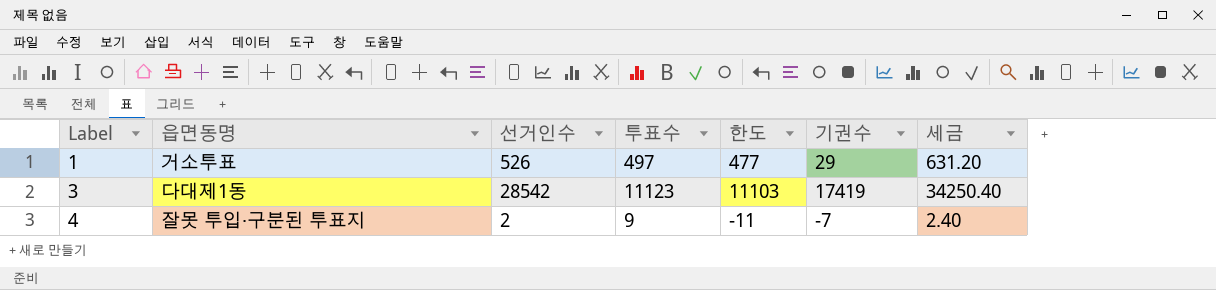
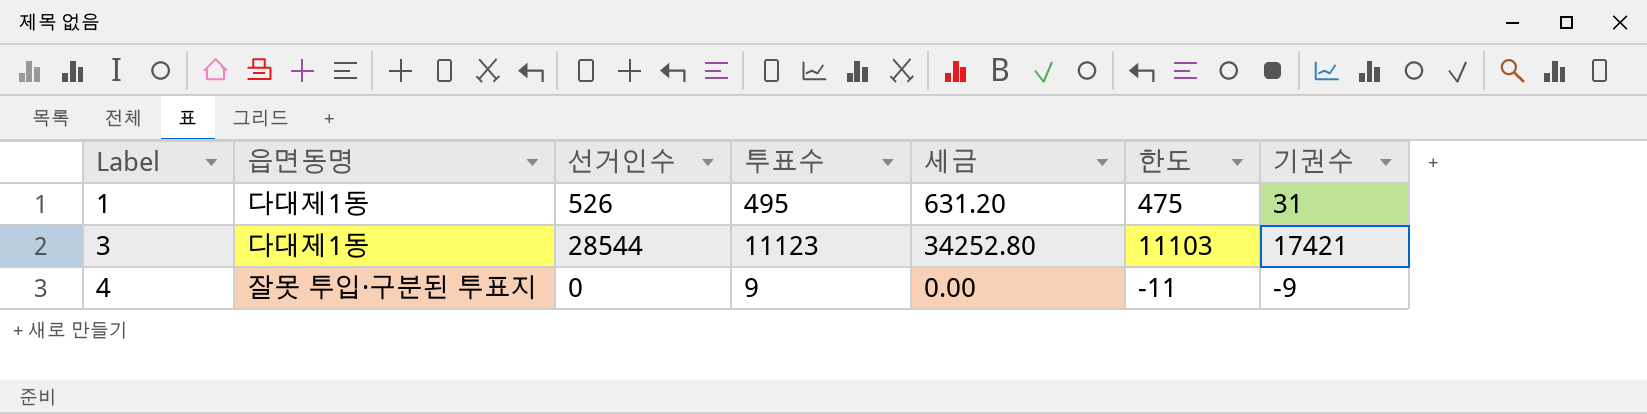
column 세금 | position: 7 -> 5
1 | 읍면동명: 거소투표 -> 다대제1동
1 | 투표수: 497 -> 495
1 | 한도: 477 -> 475
1 | 기권수: 29 -> 31
3 | 선거인수: 28542 -> 28544
3 | 세금: 34250.40 -> 34252.80
3 | 기권수: 17419 -> 17421
4 | 선거인수: 2 -> 0
4 | 세금: 2.40 -> 0.00
4 | 기권수: -7 -> -9

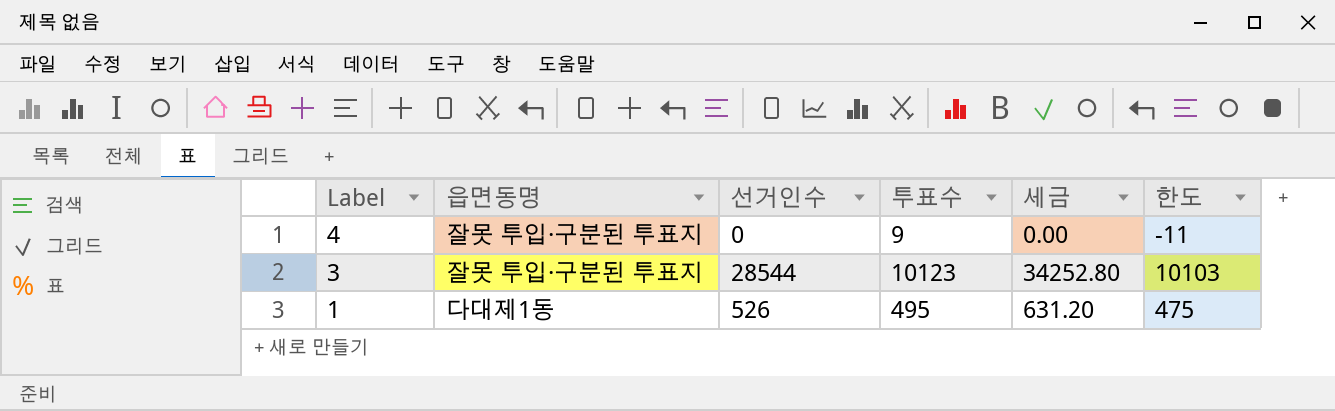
row order: Label ascending -> Label descending
column 기권수 | formula: [선거인수] - [투표수] -> none
3 | 읍면동명: 다대제1동 -> 잘못 투입·구분된 투표지
3 | 투표수: 11123 -> 10123
3 | 한도: 11103 -> 10103

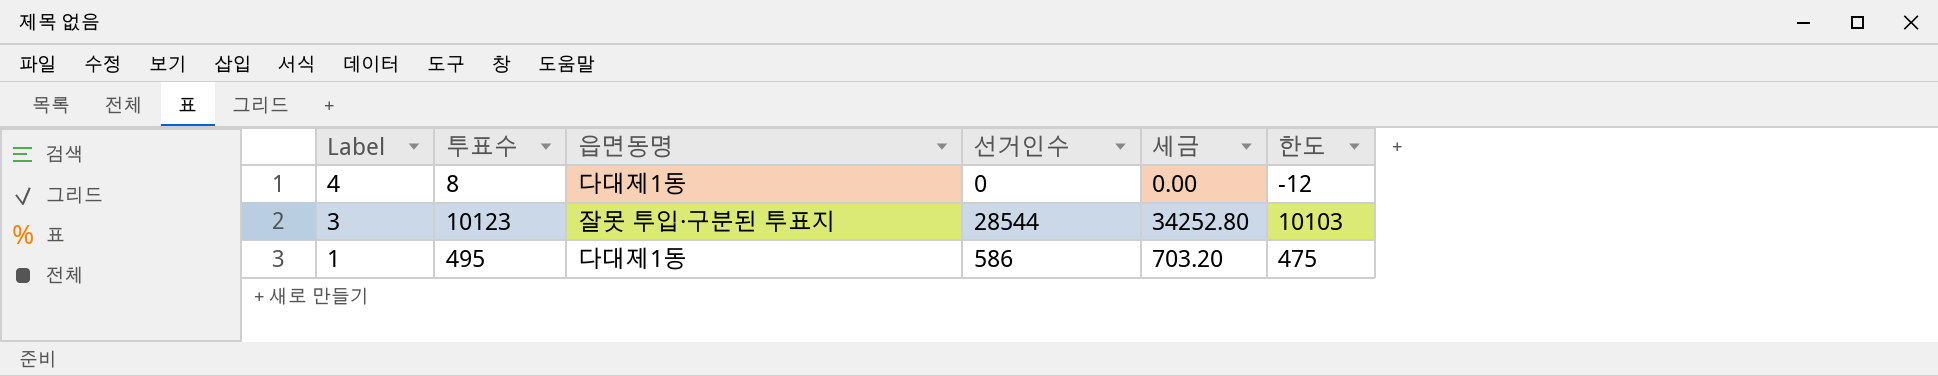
column 투표수 | position: 4 -> 2
4 | 투표수: 9 -> 8
4 | 읍면동명: 잘못 투입·구분된 투표지 -> 다대제1동
4 | 한도: -11 -> -12
1 | 선거인수: 526 -> 586
1 | 세금: 631.20 -> 703.20

